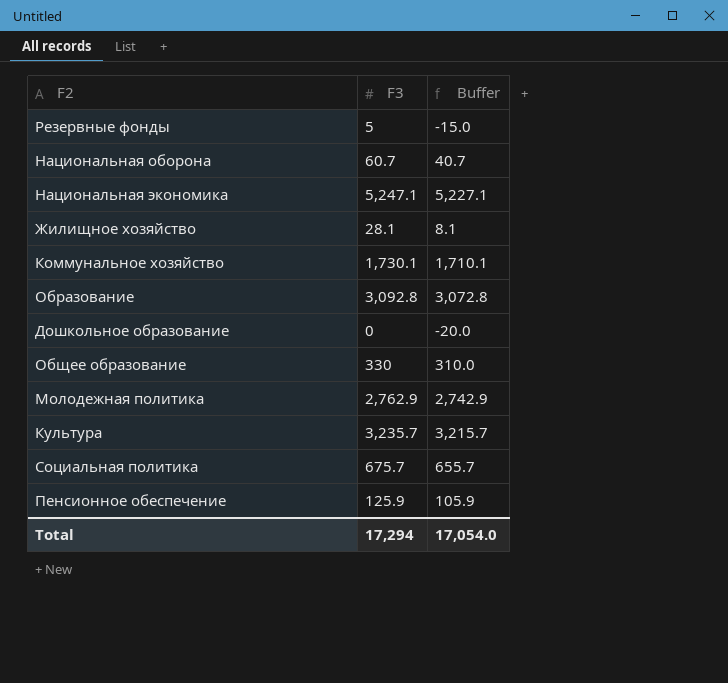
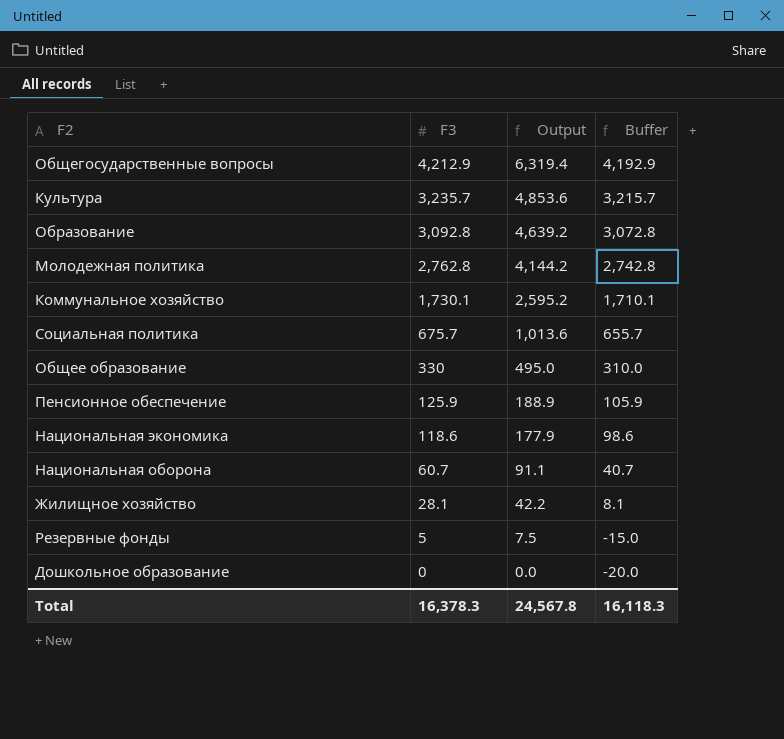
row order: none -> F3 descending
column Output | formula: none -> [F3] * 1.5
row Общегосударственные вопросы: none -> 4,212.9 | 6,319.4 | 4,192.9
Молодежная политика | F3: 2,762.9 -> 2,762.8
Молодежная политика | Buffer: 2,742.9 -> 2,742.8
Национальная экономика | F3: 5,247.1 -> 118.6
Национальная экономика | Buffer: 5,227.1 -> 98.6
Total | F3: 17,294 -> 16,378.3
Total | Buffer: 17,054.0 -> 16,118.3

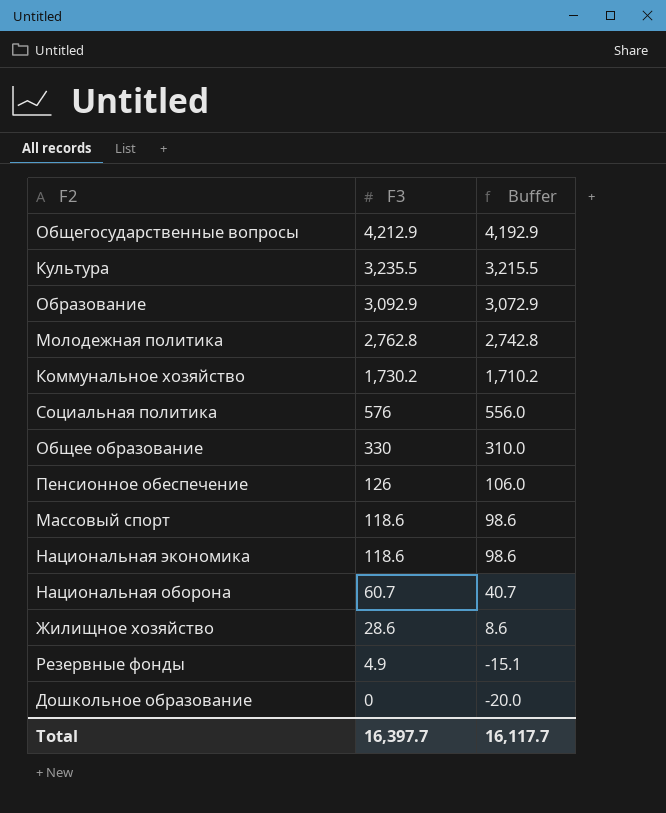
column Output | formula: [F3] * 1.5 -> none
Культура | F3: 3,235.7 -> 3,235.5
Культура | Buffer: 3,215.7 -> 3,215.5
Образование | F3: 3,092.8 -> 3,092.9
Образование | Buffer: 3,072.8 -> 3,072.9
Коммунальное хозяйство | F3: 1,730.1 -> 1,730.2
Коммунальное хозяйство | Buffer: 1,710.1 -> 1,710.2
Социальная политика | F3: 675.7 -> 576
Социальная политика | Buffer: 655.7 -> 556.0
Пенсионное обеспечение | F3: 125.9 -> 126
Пенсионное обеспечение | Buffer: 105.9 -> 106.0
row Массовый спорт: none -> 118.6 | 98.6
Жилищное хозяйство | F3: 28.1 -> 28.6
Жилищное хозяйство | Buffer: 8.1 -> 8.6
Резервные фонды | F3: 5 -> 4.9
Резервные фонды | Buffer: -15.0 -> -15.1
Total | F3: 16,378.3 -> 16,397.7
Total | Buffer: 16,118.3 -> 16,117.7

